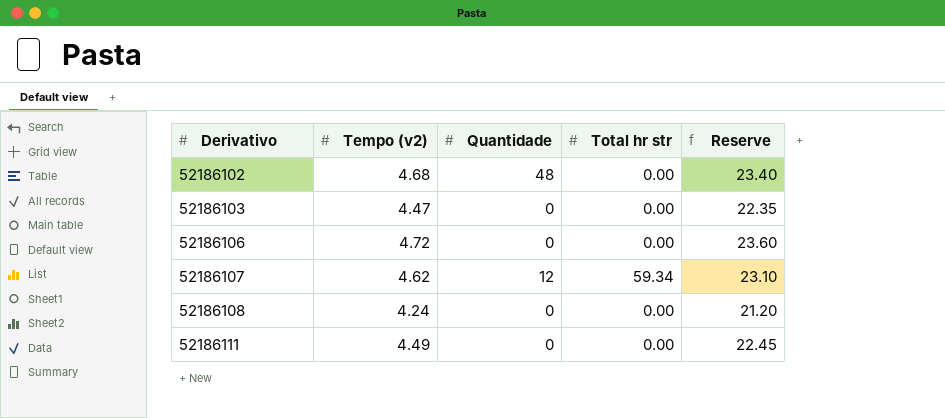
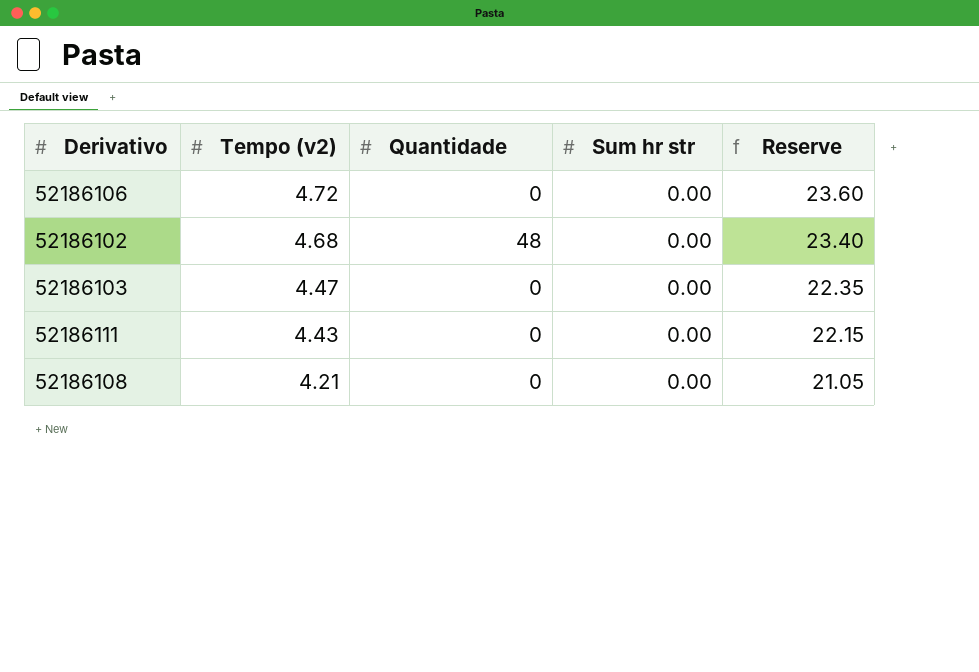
row order: Derivativo ascending -> Tempo (v2) descending
column name: Total hr str -> Sum hr str
row 52186107: 4.62 | 12 | 59.34 | 23.10 -> none
52186111 | Tempo (v2): 4.49 -> 4.43
52186111 | Reserve: 22.45 -> 22.15
52186108 | Tempo (v2): 4.24 -> 4.21
52186108 | Reserve: 21.20 -> 21.05

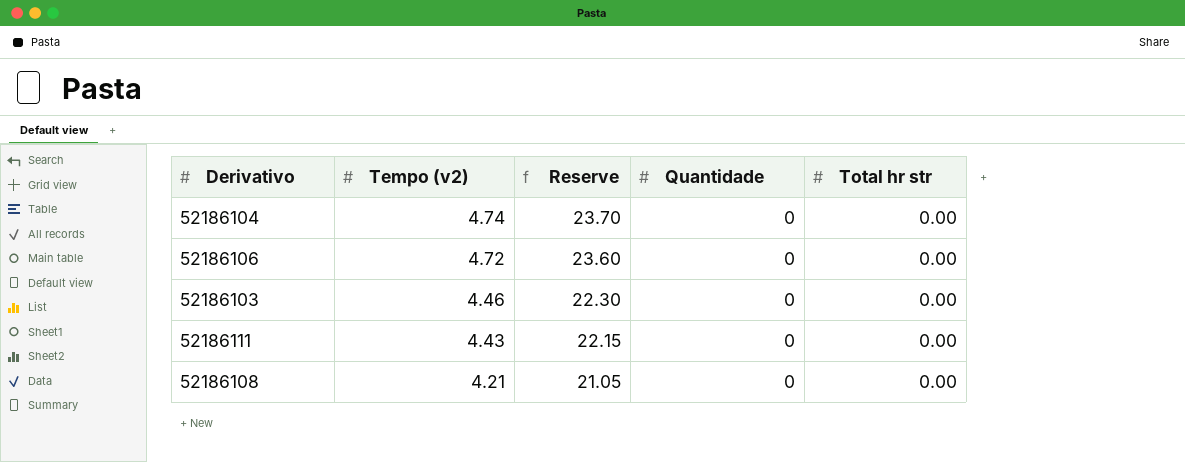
column Reserve | position: 5 -> 3
column name: Sum hr str -> Total hr str
row 52186102: 4.68 | 48 | 0.00 | 23.40 -> none
row 52186104: none -> 4.74 | 23.70 | 0 | 0.00
52186103 | Tempo (v2): 4.47 -> 4.46
52186103 | Reserve: 22.35 -> 22.30

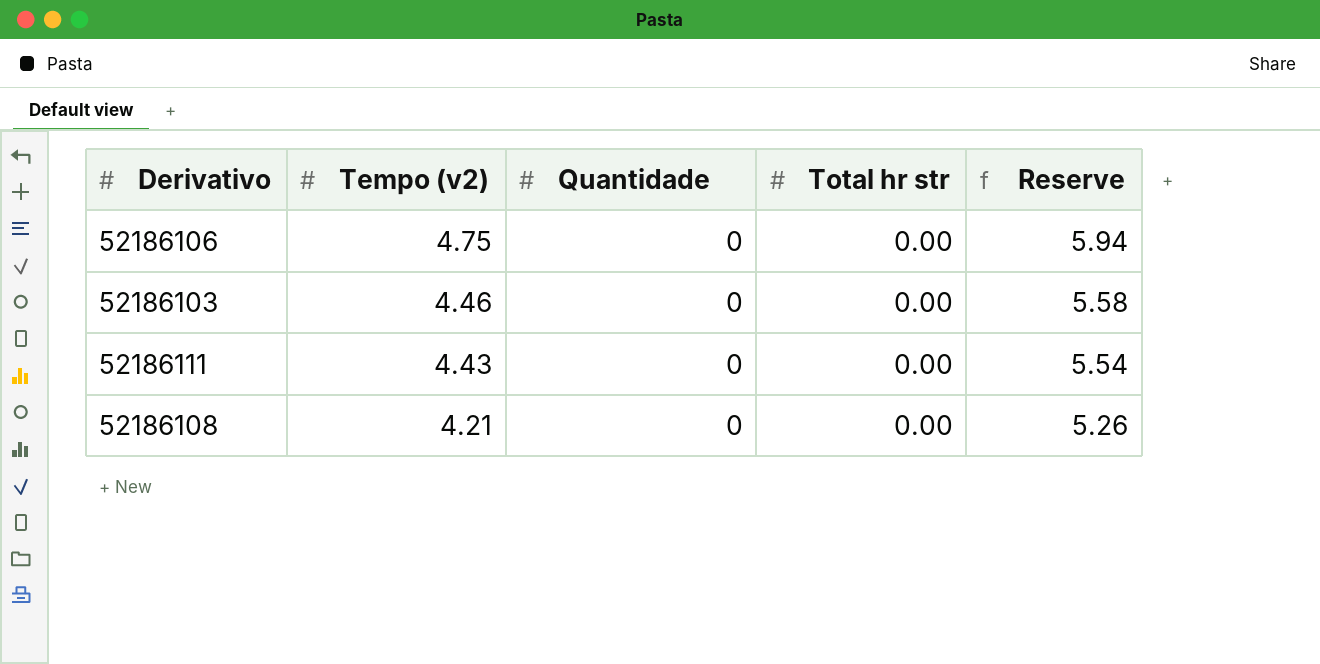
column Reserve | formula: [Tempo (v2)] * 5 -> [Tempo (v2)] * 1.25
column Reserve | position: 3 -> 5
row 52186104: 4.74 | 23.70 | 0 | 0.00 -> none
52186106 | Tempo (v2): 4.72 -> 4.75

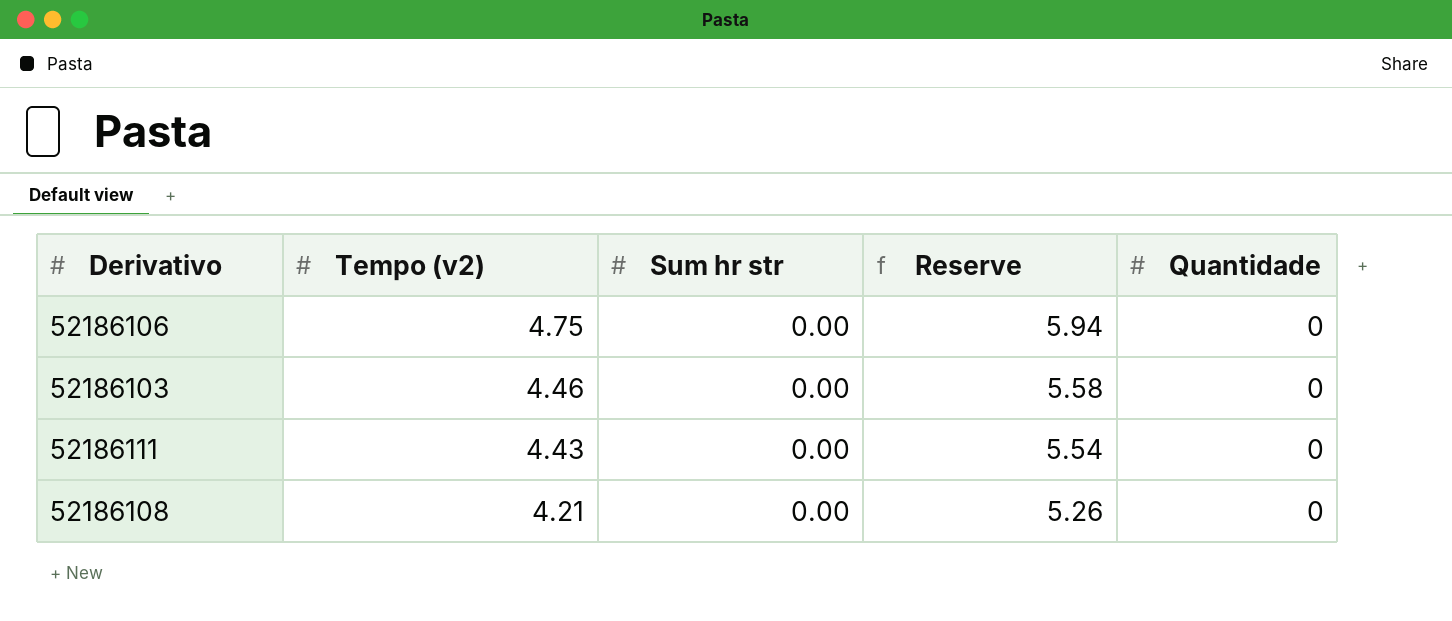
column name: Total hr str -> Sum hr str
column Quantidade | position: 3 -> 5

